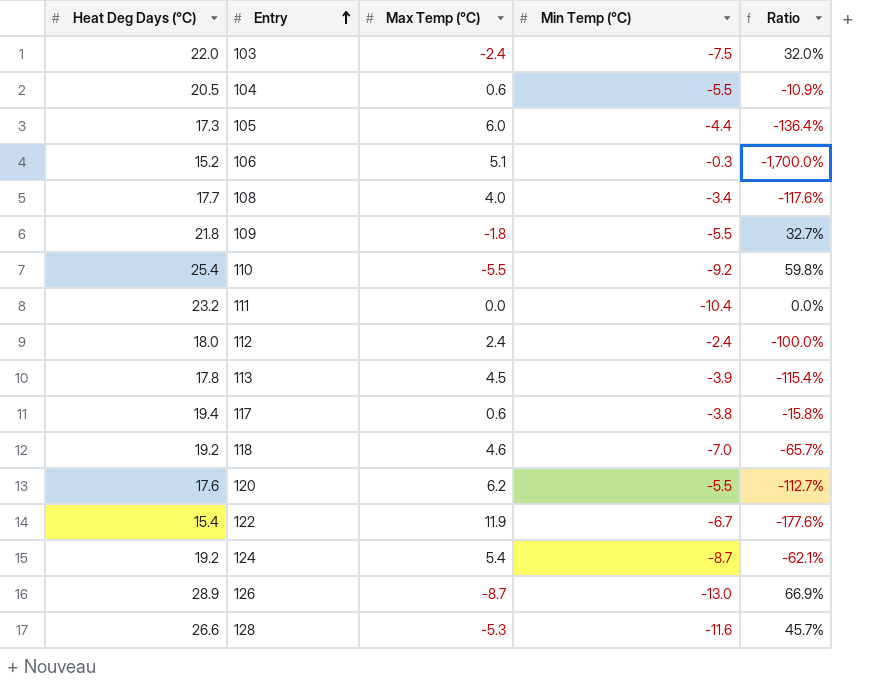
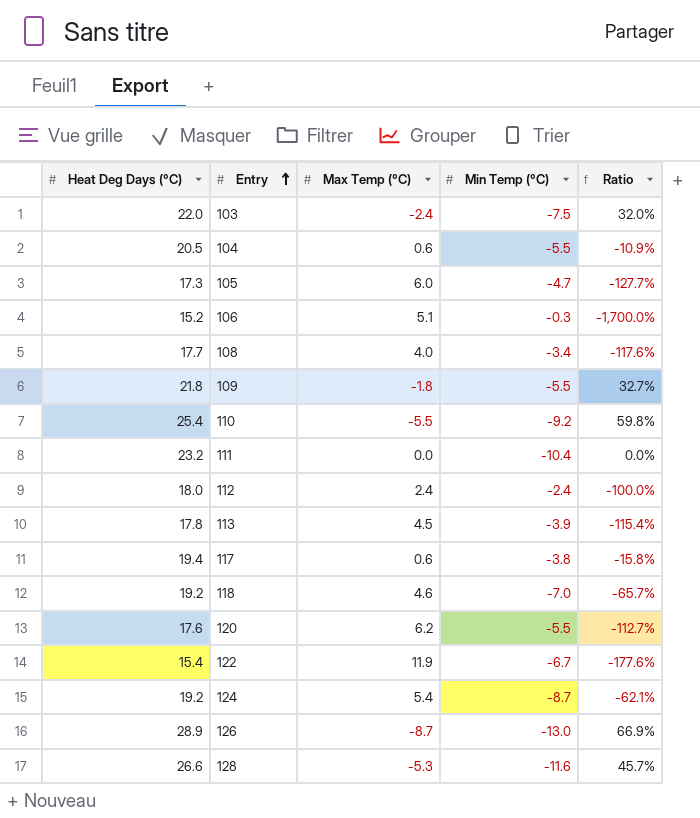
105 | Min Temp (°C): -4.4 -> -4.7
105 | Ratio: -136.4% -> -127.7%

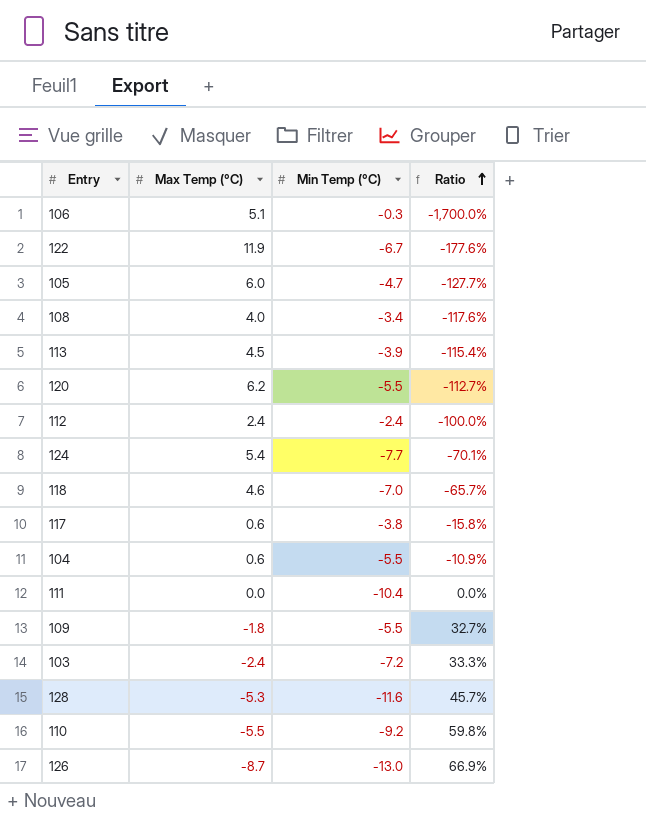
row order: Entry ascending -> Ratio ascending
column Heat Deg Days (°C) | position: 1 -> none
124 | Min Temp (°C): -8.7 -> -7.7
124 | Ratio: -62.1% -> -70.1%
103 | Min Temp (°C): -7.5 -> -7.2
103 | Ratio: 32.0% -> 33.3%

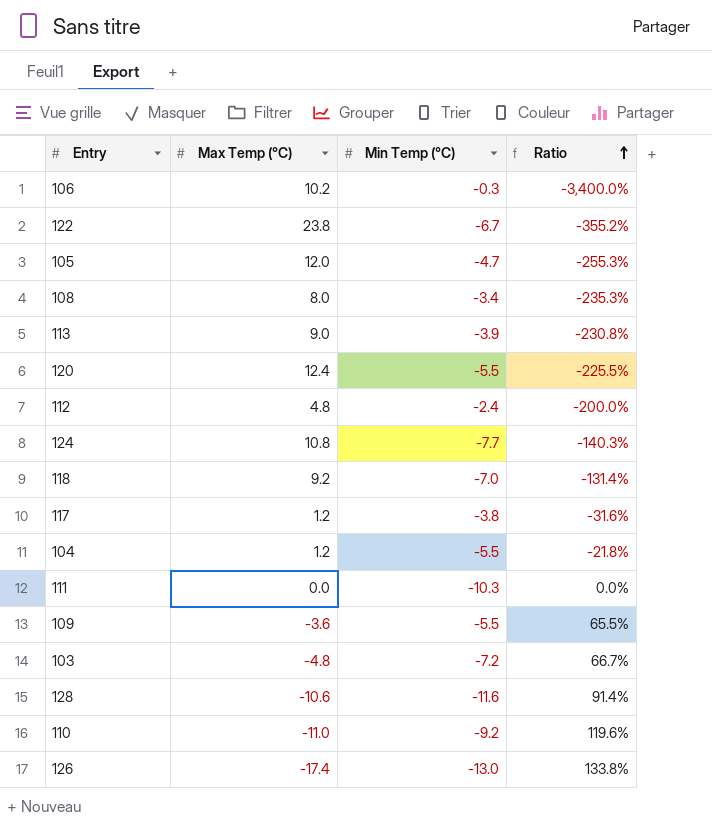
106 | Max Temp (°C): 5.1 -> 10.2
106 | Ratio: -1,700.0% -> -3,400.0%
122 | Max Temp (°C): 11.9 -> 23.8
122 | Ratio: -177.6% -> -355.2%
105 | Max Temp (°C): 6.0 -> 12.0
105 | Ratio: -127.7% -> -255.3%
108 | Max Temp (°C): 4.0 -> 8.0
108 | Ratio: -117.6% -> -235.3%
113 | Max Temp (°C): 4.5 -> 9.0
113 | Ratio: -115.4% -> -230.8%
120 | Max Temp (°C): 6.2 -> 12.4
120 | Ratio: -112.7% -> -225.5%
112 | Max Temp (°C): 2.4 -> 4.8
112 | Ratio: -100.0% -> -200.0%
124 | Max Temp (°C): 5.4 -> 10.8
124 | Ratio: -70.1% -> -140.3%
118 | Max Temp (°C): 4.6 -> 9.2
118 | Ratio: -65.7% -> -131.4%
117 | Max Temp (°C): 0.6 -> 1.2
117 | Ratio: -15.8% -> -31.6%
104 | Max Temp (°C): 0.6 -> 1.2
104 | Ratio: -10.9% -> -21.8%
111 | Min Temp (°C): -10.4 -> -10.3
109 | Max Temp (°C): -1.8 -> -3.6
109 | Ratio: 32.7% -> 65.5%
103 | Max Temp (°C): -2.4 -> -4.8
103 | Ratio: 33.3% -> 66.7%
128 | Max Temp (°C): -5.3 -> -10.6
128 | Ratio: 45.7% -> 91.4%
110 | Max Temp (°C): -5.5 -> -11.0
110 | Ratio: 59.8% -> 119.6%
126 | Max Temp (°C): -8.7 -> -17.4
126 | Ratio: 66.9% -> 133.8%

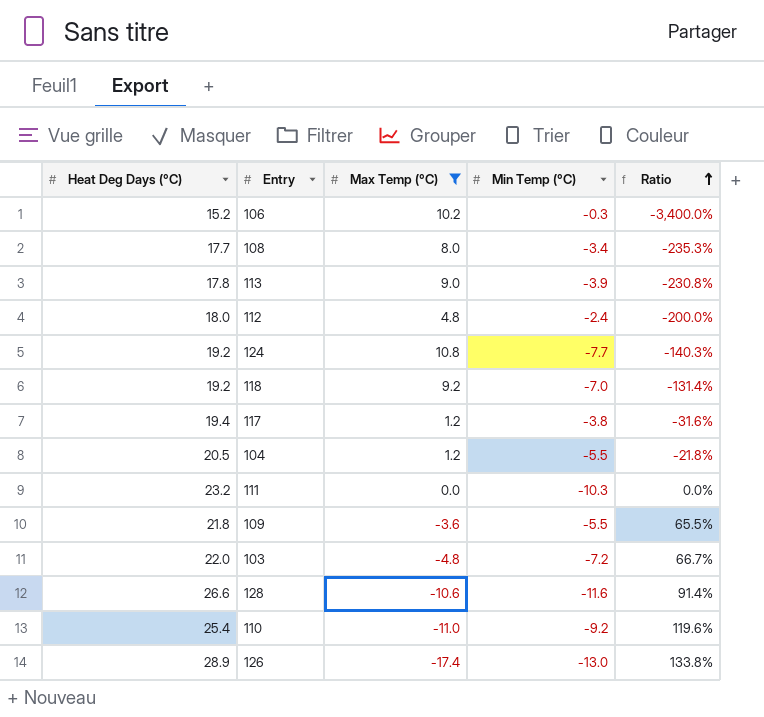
filter: none -> Max Temp (°C) <= 10.8
column Heat Deg Days (°C) | position: none -> 1

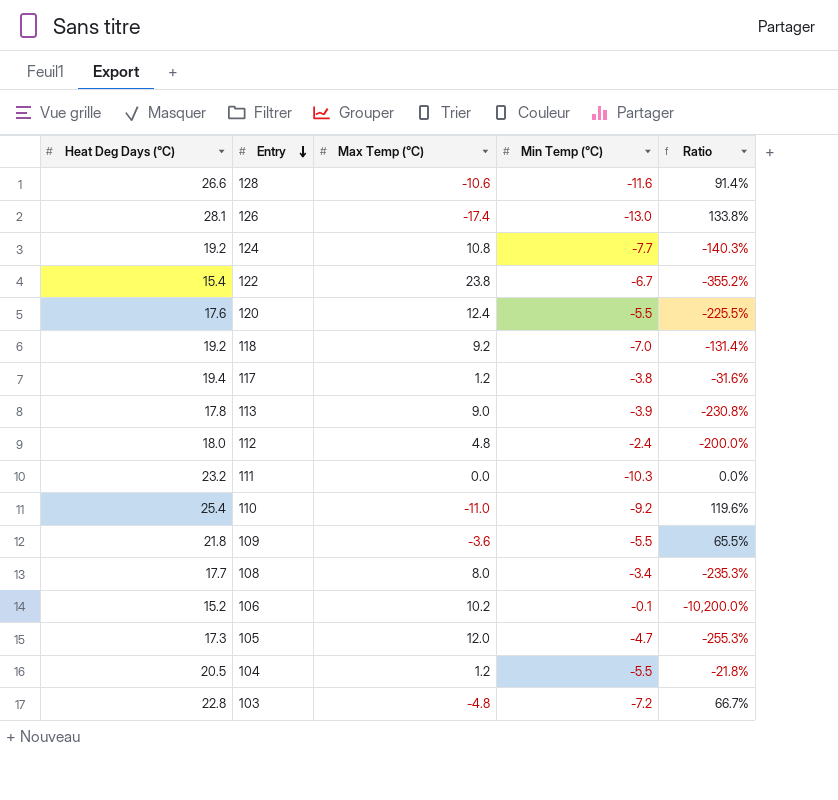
filter: Max Temp (°C) <= 10.8 -> none
row order: Ratio ascending -> Entry descending
126 | Heat Deg Days (°C): 28.9 -> 28.1
106 | Min Temp (°C): -0.3 -> -0.1
106 | Ratio: -3,400.0% -> -10,200.0%
103 | Heat Deg Days (°C): 22.0 -> 22.8

